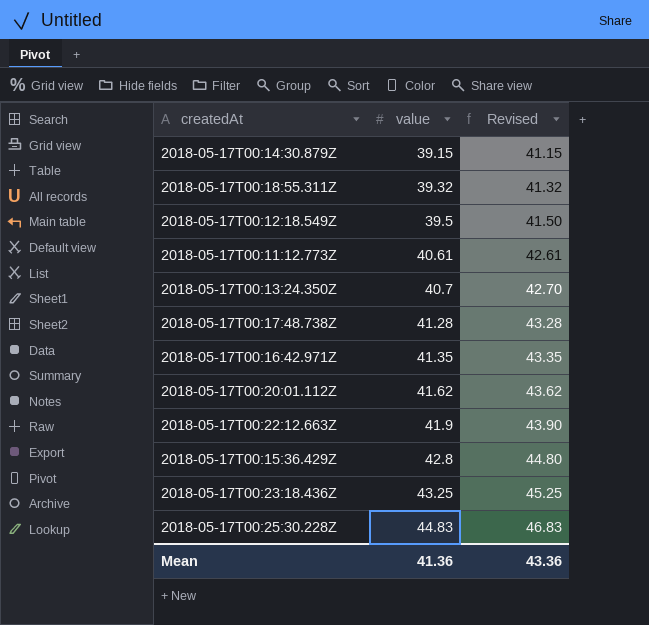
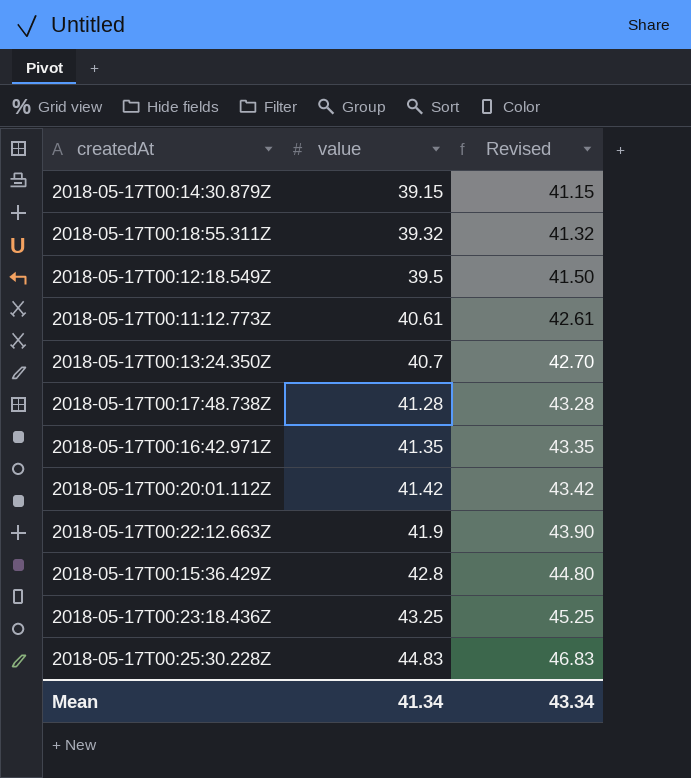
2018-05-17T00:20:01.112Z | value: 41.62 -> 41.42
2018-05-17T00:20:01.112Z | Revised: 43.62 -> 43.42
Mean | value: 41.36 -> 41.34
Mean | Revised: 43.36 -> 43.34

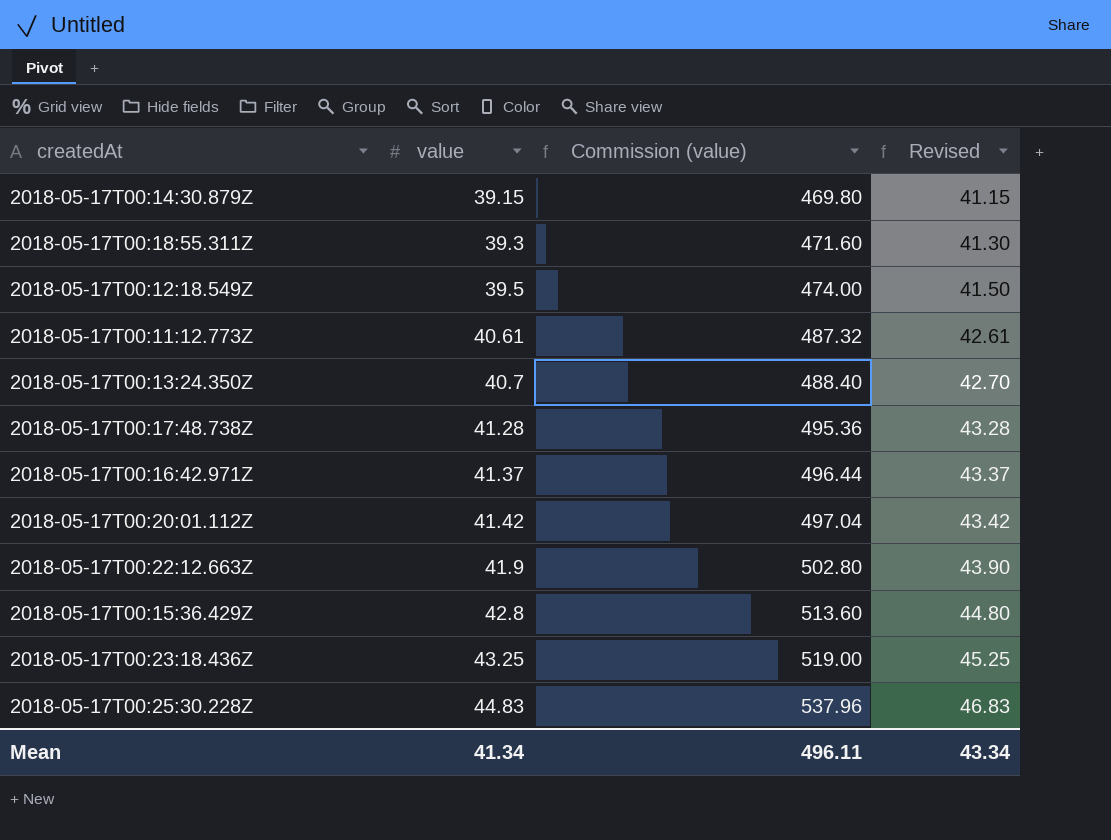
column Commission (value) | formula: none -> [value] * 12
2018-05-17T00:18:55.311Z | value: 39.32 -> 39.3
2018-05-17T00:18:55.311Z | Revised: 41.32 -> 41.30
2018-05-17T00:16:42.971Z | value: 41.35 -> 41.37
2018-05-17T00:16:42.971Z | Revised: 43.35 -> 43.37

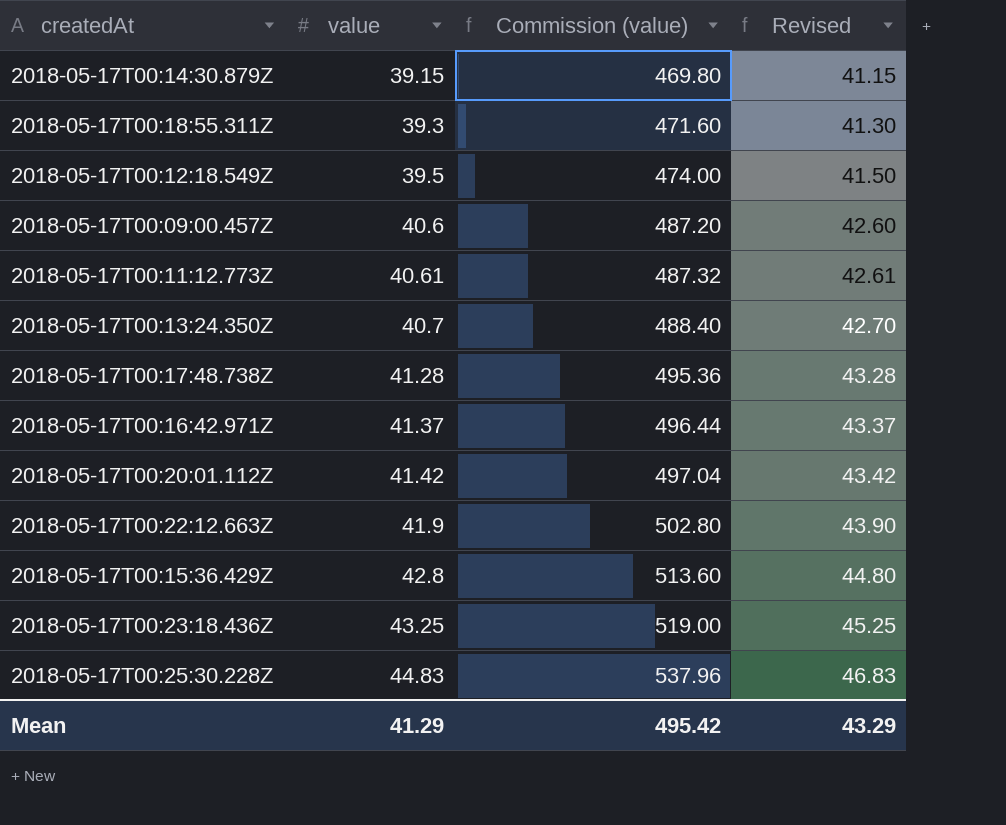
row 2018-05-17T00:09:00.457Z: none -> 40.6 | 487.20 | 42.60
Mean | value: 41.34 -> 41.29
Mean | Commission (value): 496.11 -> 495.42
Mean | Revised: 43.34 -> 43.29

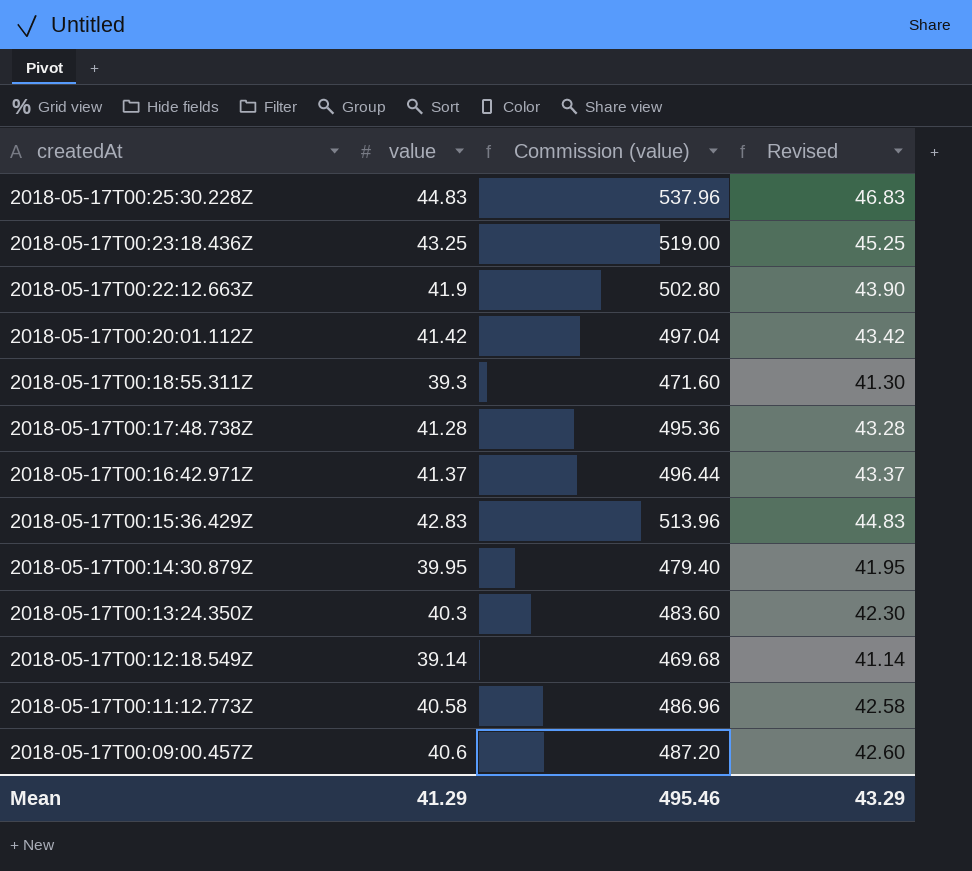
row order: value ascending -> createdAt descending
2018-05-17T00:15:36.429Z | value: 42.8 -> 42.83
2018-05-17T00:15:36.429Z | Commission (value): 513.60 -> 513.96
2018-05-17T00:15:36.429Z | Revised: 44.80 -> 44.83
2018-05-17T00:14:30.879Z | value: 39.15 -> 39.95
2018-05-17T00:14:30.879Z | Commission (value): 469.80 -> 479.40
2018-05-17T00:14:30.879Z | Revised: 41.15 -> 41.95
2018-05-17T00:13:24.350Z | value: 40.7 -> 40.3
2018-05-17T00:13:24.350Z | Commission (value): 488.40 -> 483.60
2018-05-17T00:13:24.350Z | Revised: 42.70 -> 42.30
2018-05-17T00:12:18.549Z | value: 39.5 -> 39.14
2018-05-17T00:12:18.549Z | Commission (value): 474.00 -> 469.68
2018-05-17T00:12:18.549Z | Revised: 41.50 -> 41.14
2018-05-17T00:11:12.773Z | value: 40.61 -> 40.58
2018-05-17T00:11:12.773Z | Commission (value): 487.32 -> 486.96
2018-05-17T00:11:12.773Z | Revised: 42.61 -> 42.58
Mean | Commission (value): 495.42 -> 495.46

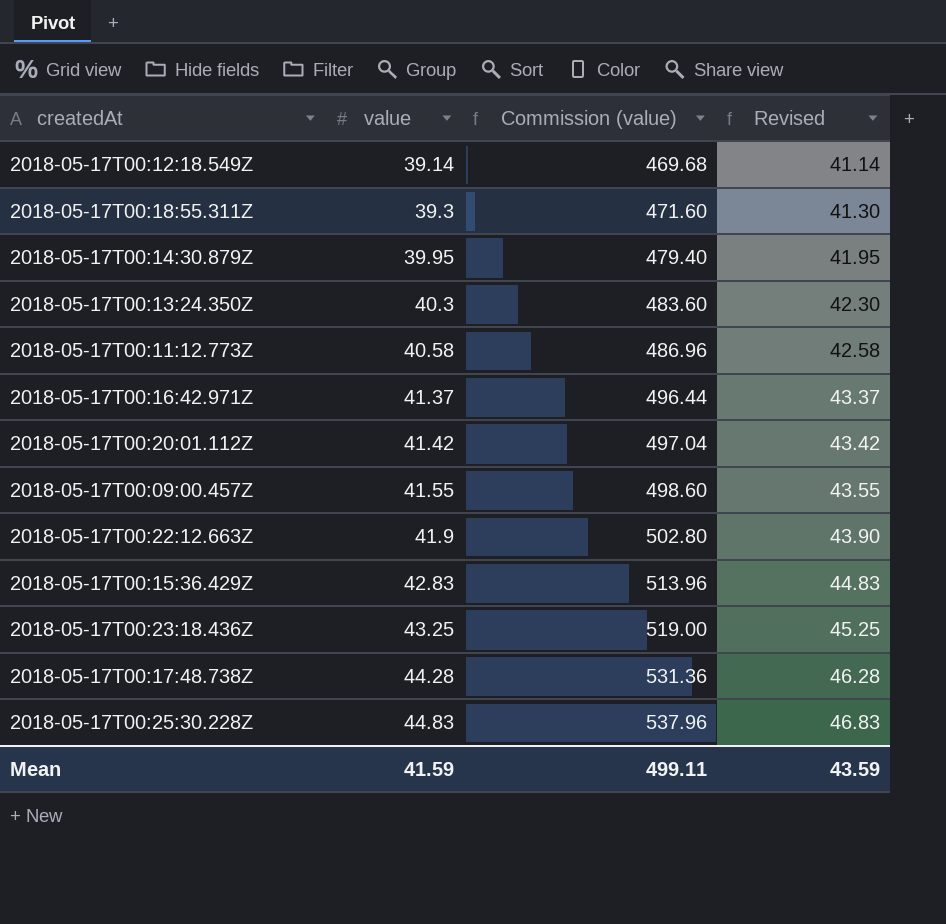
row order: createdAt descending -> value ascending
2018-05-17T00:09:00.457Z | value: 40.6 -> 41.55
2018-05-17T00:09:00.457Z | Commission (value): 487.20 -> 498.60
2018-05-17T00:09:00.457Z | Revised: 42.60 -> 43.55
2018-05-17T00:17:48.738Z | value: 41.28 -> 44.28
2018-05-17T00:17:48.738Z | Commission (value): 495.36 -> 531.36
2018-05-17T00:17:48.738Z | Revised: 43.28 -> 46.28
Mean | value: 41.29 -> 41.59
Mean | Commission (value): 495.46 -> 499.11
Mean | Revised: 43.29 -> 43.59

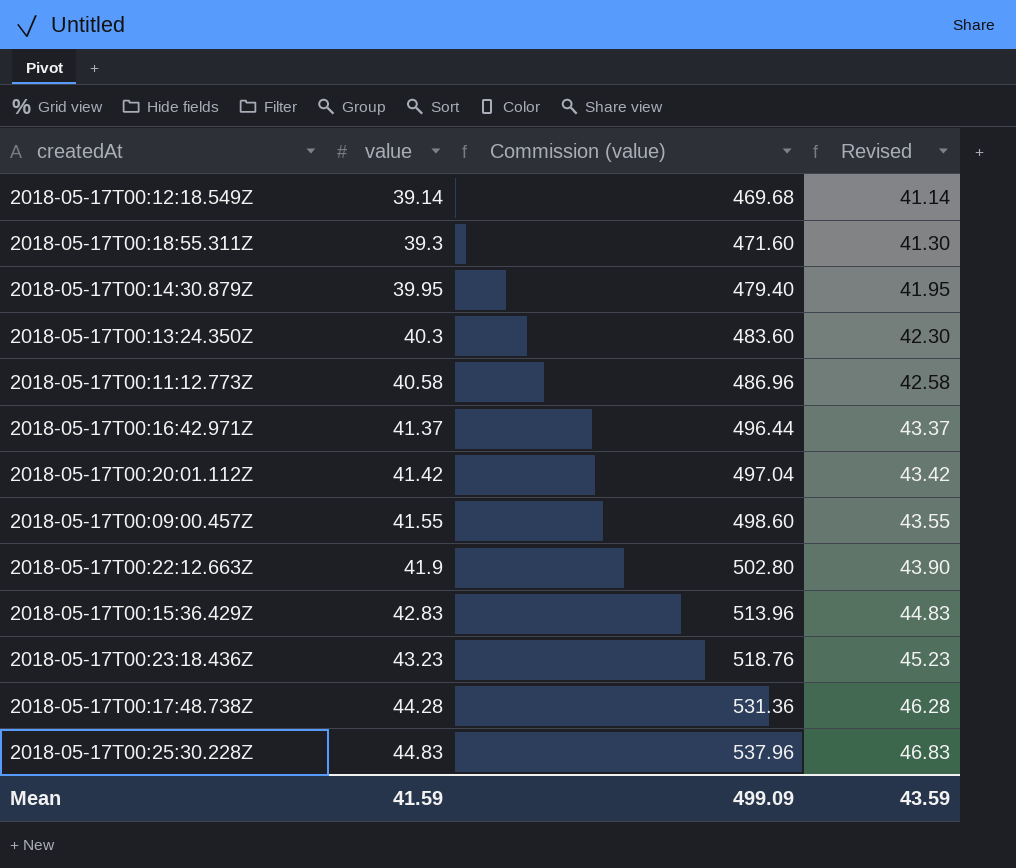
2018-05-17T00:23:18.436Z | value: 43.25 -> 43.23
2018-05-17T00:23:18.436Z | Commission (value): 519.00 -> 518.76
2018-05-17T00:23:18.436Z | Revised: 45.25 -> 45.23
Mean | Commission (value): 499.11 -> 499.09

